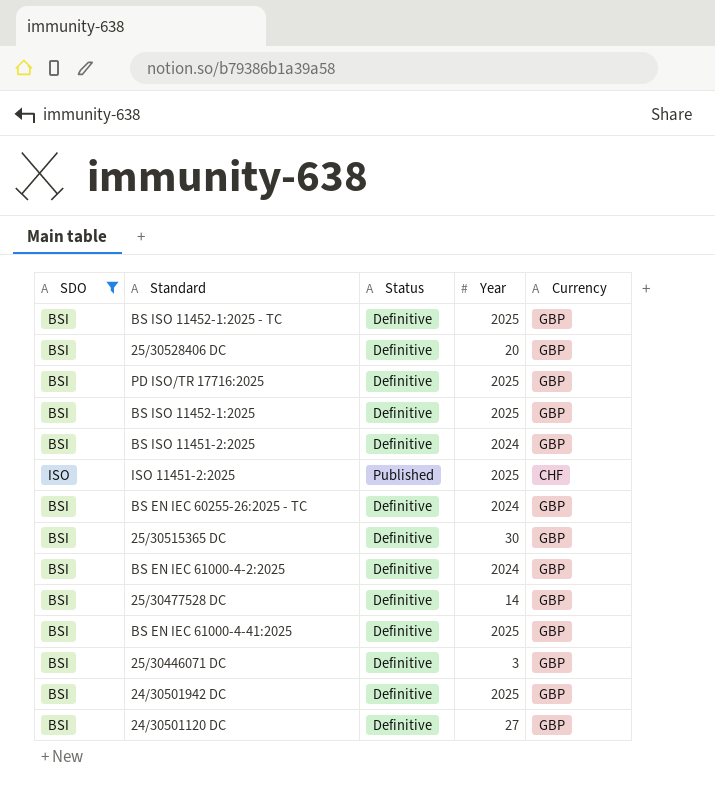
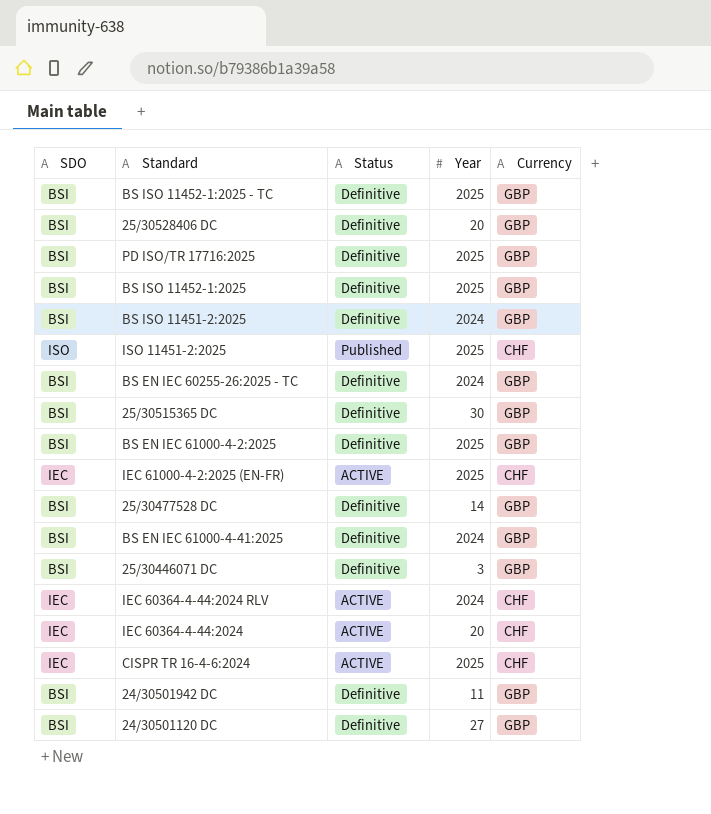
filter: SDO != IEC -> none
BS EN IEC 61000-4-2:2025 | Year: 2024 -> 2025
BS EN IEC 61000-4-41:2025 | Year: 2025 -> 2024
24/30501942 DC | Year: 2025 -> 11

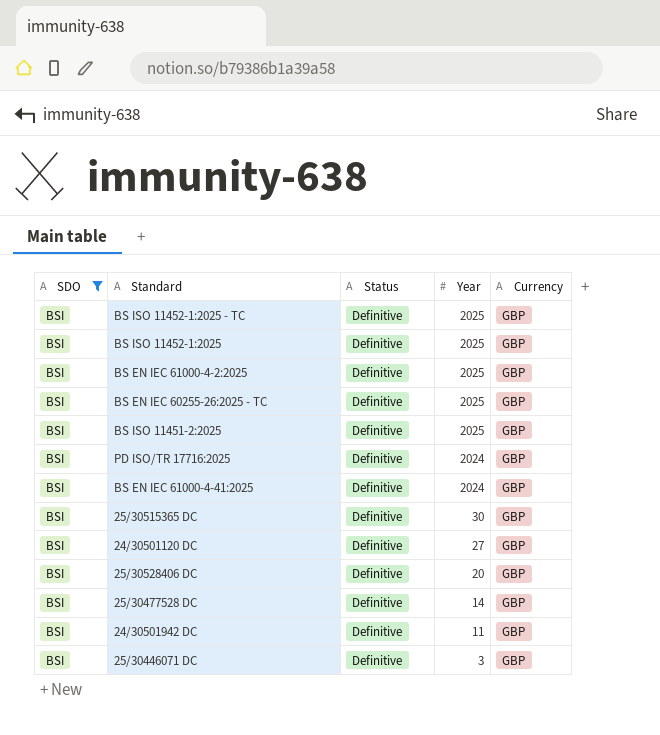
filter: none -> SDO = BSI
row order: none -> Year descending
BS EN IEC 60255-26:2025 - TC | Year: 2024 -> 2025
BS ISO 11451-2:2025 | Year: 2024 -> 2025
PD ISO/TR 17716:2025 | Year: 2025 -> 2024

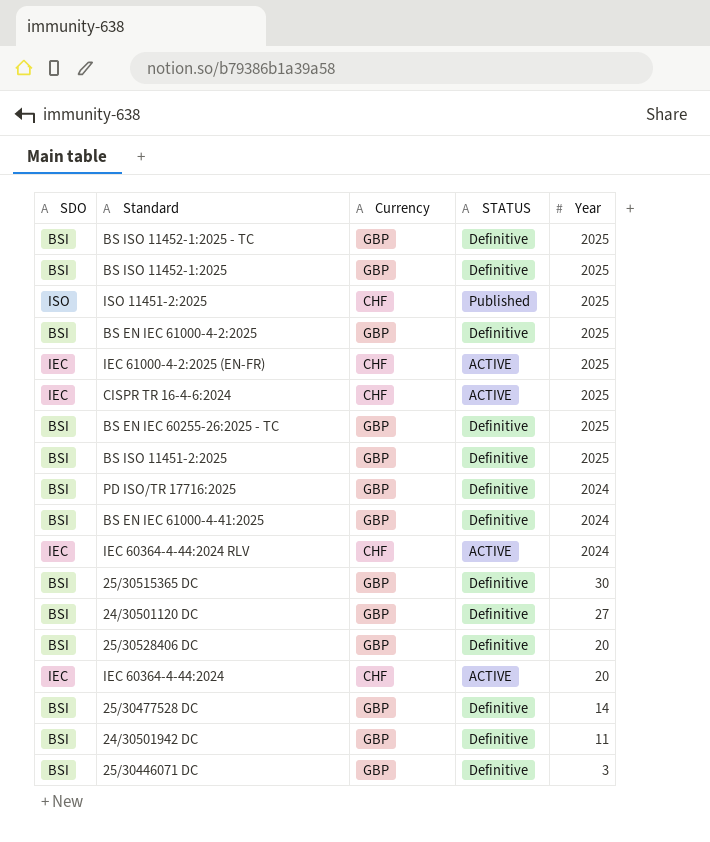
filter: SDO = BSI -> none
column Currency | position: 5 -> 3
column name: Status -> STATUS

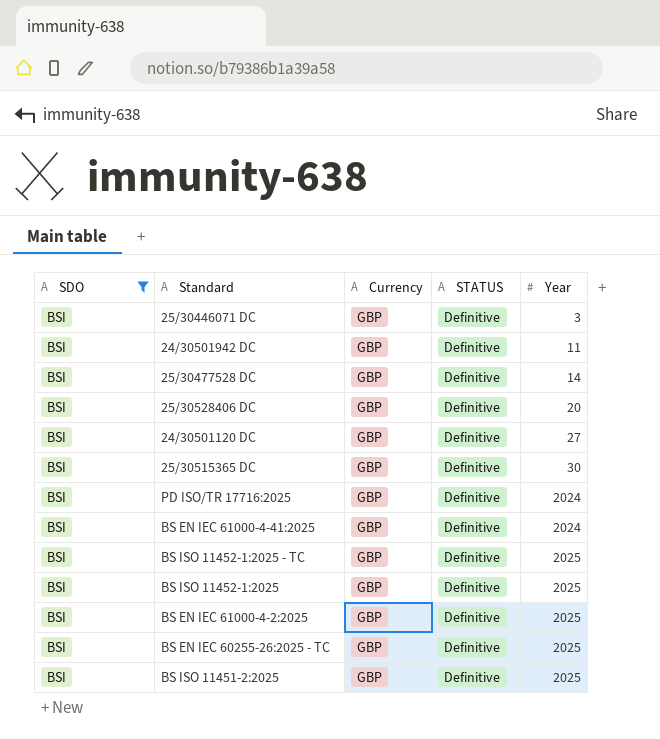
filter: none -> SDO = BSI
row order: Year descending -> Year ascending

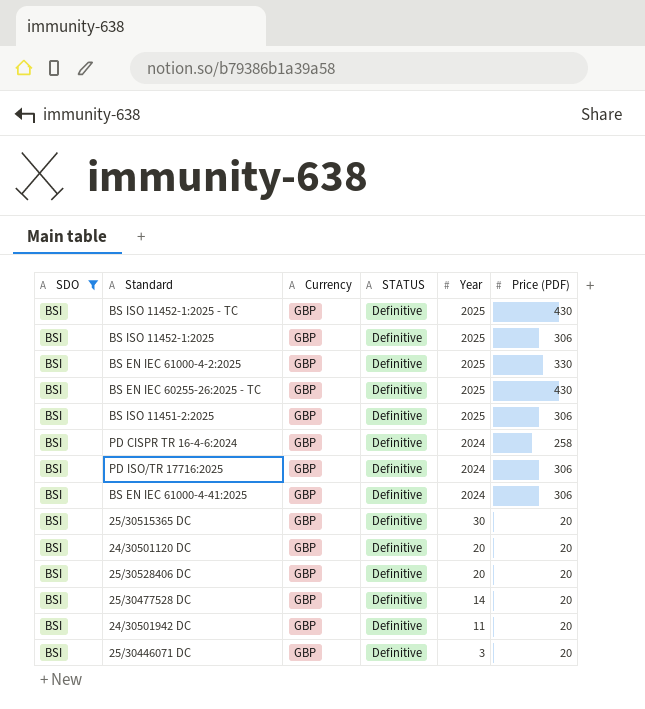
row order: Year ascending -> Year descending
column Price (PDF) | position: none -> 6
row PD CISPR TR 16-4-6:2024: none -> BSI | GBP | Definitive | 2024 | 258
24/30501120 DC | Year: 27 -> 20

